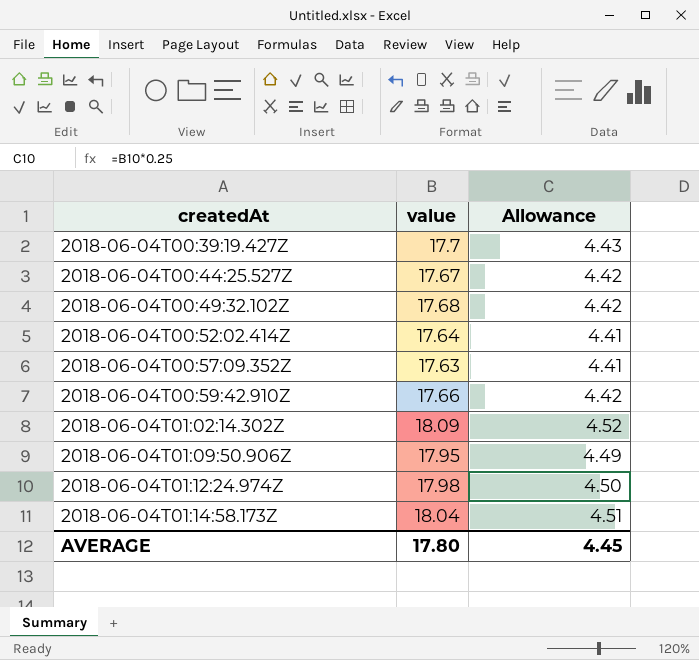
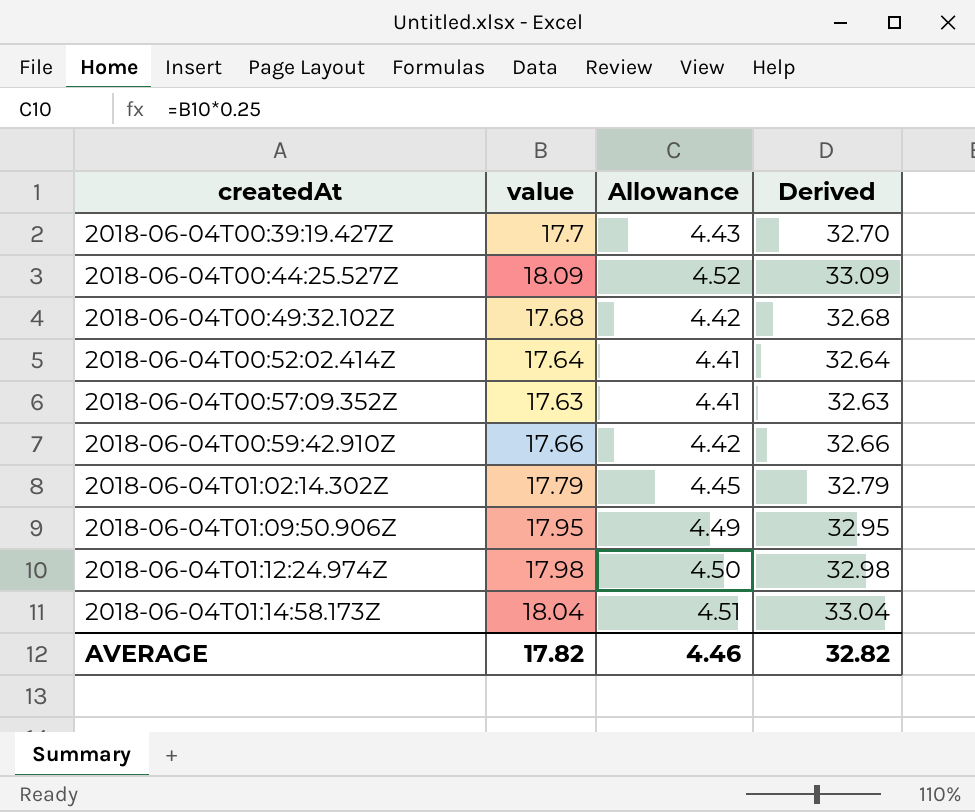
column Derived | formula: none -> [value] + 15
2018-06-04T00:44:25.527Z | value: 17.67 -> 18.09
2018-06-04T00:44:25.527Z | Allowance: 4.42 -> 4.52
2018-06-04T01:02:14.302Z | value: 18.09 -> 17.79
2018-06-04T01:02:14.302Z | Allowance: 4.52 -> 4.45
AVERAGE | value: 17.80 -> 17.82
AVERAGE | Allowance: 4.45 -> 4.46

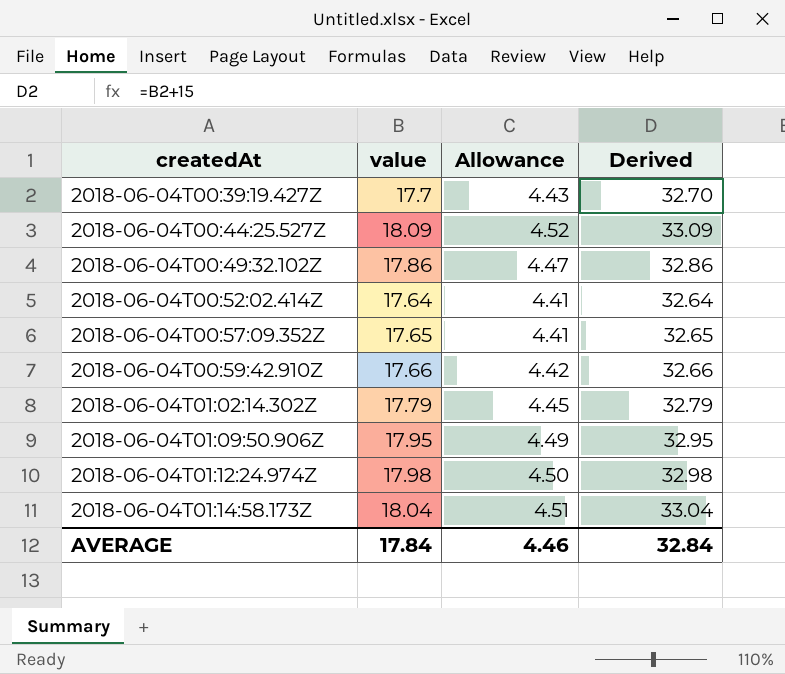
2018-06-04T00:49:32.102Z | value: 17.68 -> 17.86
2018-06-04T00:49:32.102Z | Allowance: 4.42 -> 4.47
2018-06-04T00:49:32.102Z | Derived: 32.68 -> 32.86
2018-06-04T00:57:09.352Z | value: 17.63 -> 17.65
2018-06-04T00:57:09.352Z | Derived: 32.63 -> 32.65
AVERAGE | value: 17.82 -> 17.84
AVERAGE | Derived: 32.82 -> 32.84

